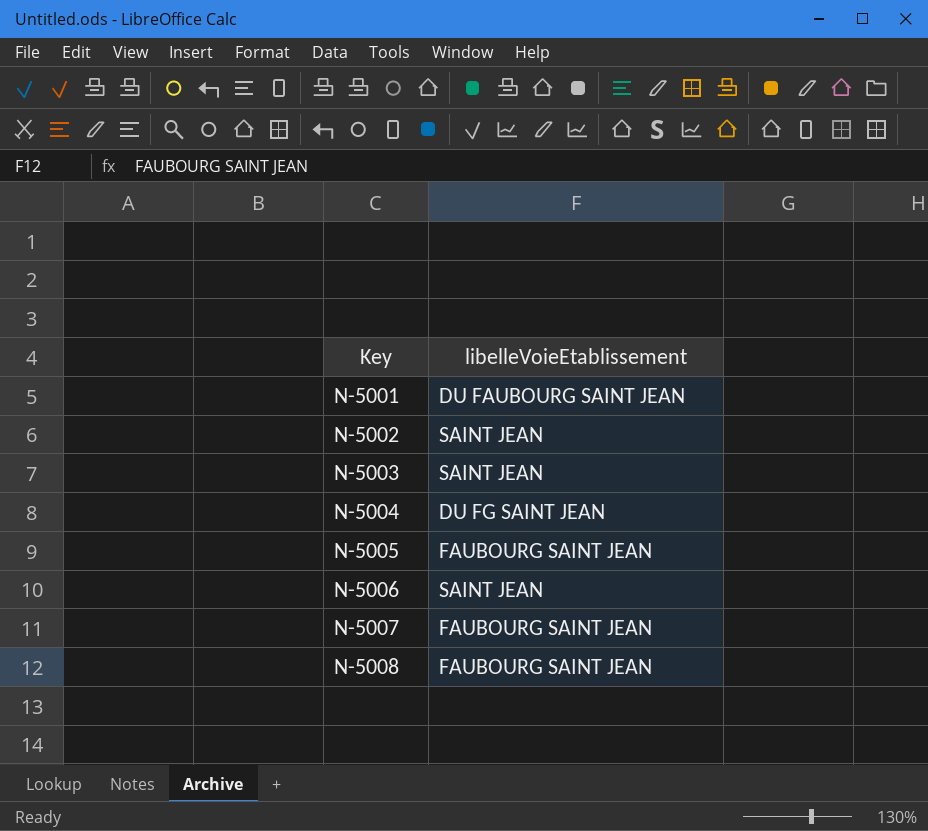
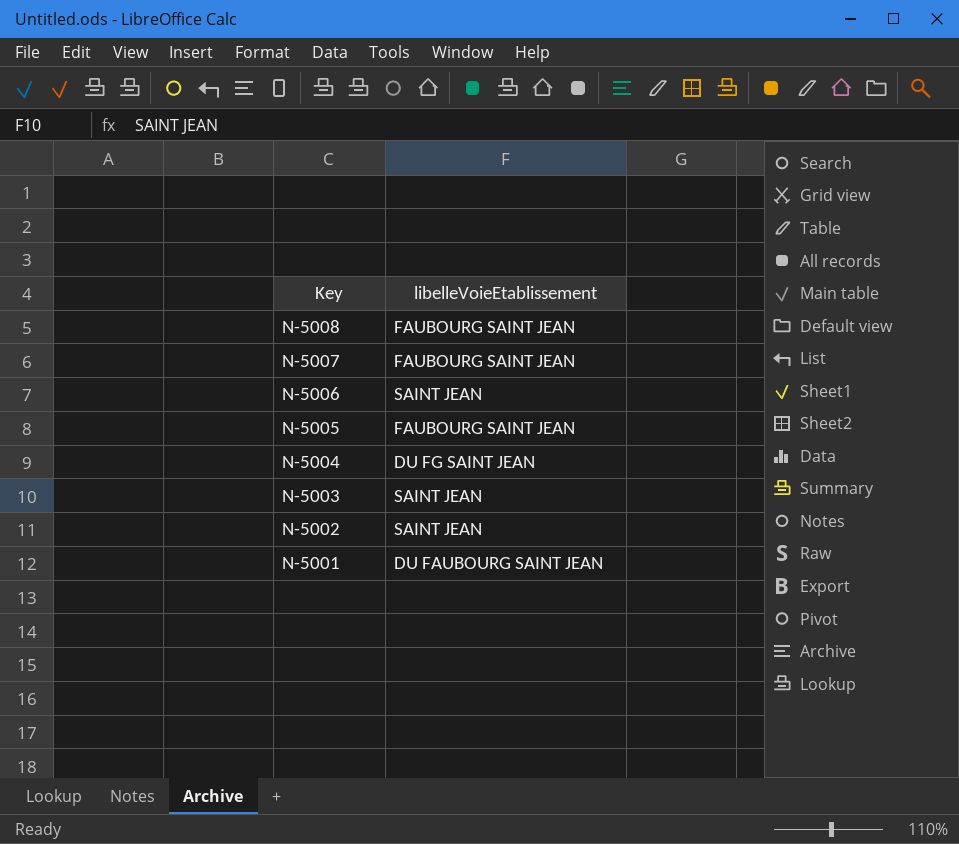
row order: Key ascending -> Key descending

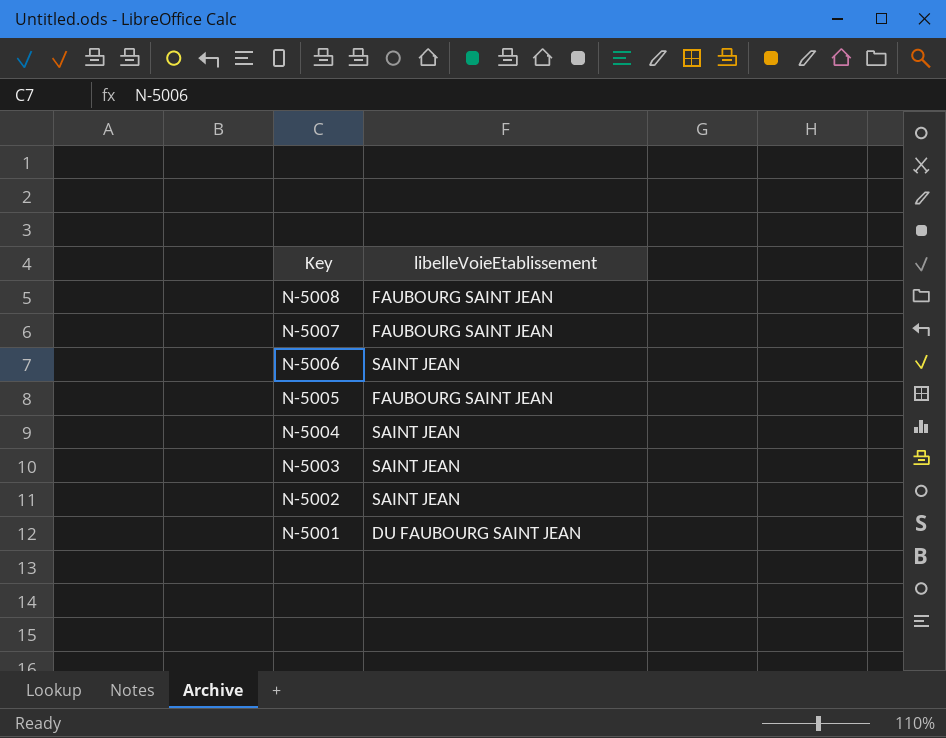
N-5004 | libelleVoieEtablissement: DU FG SAINT JEAN -> SAINT JEAN

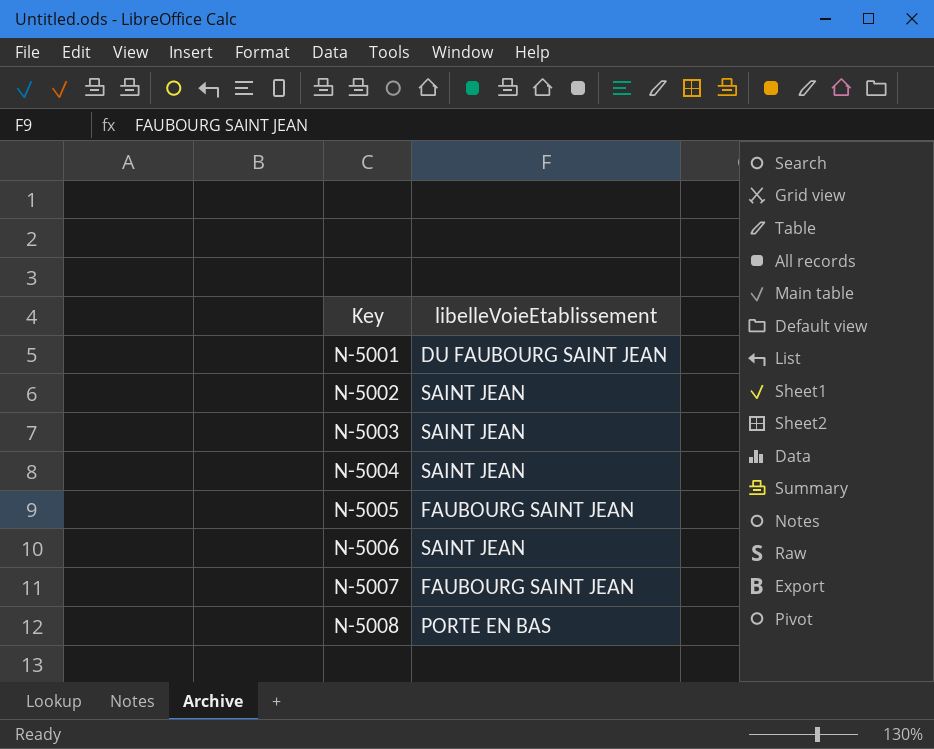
row order: Key descending -> Key ascending
N-5008 | libelleVoieEtablissement: FAUBOURG SAINT JEAN -> PORTE EN BAS

